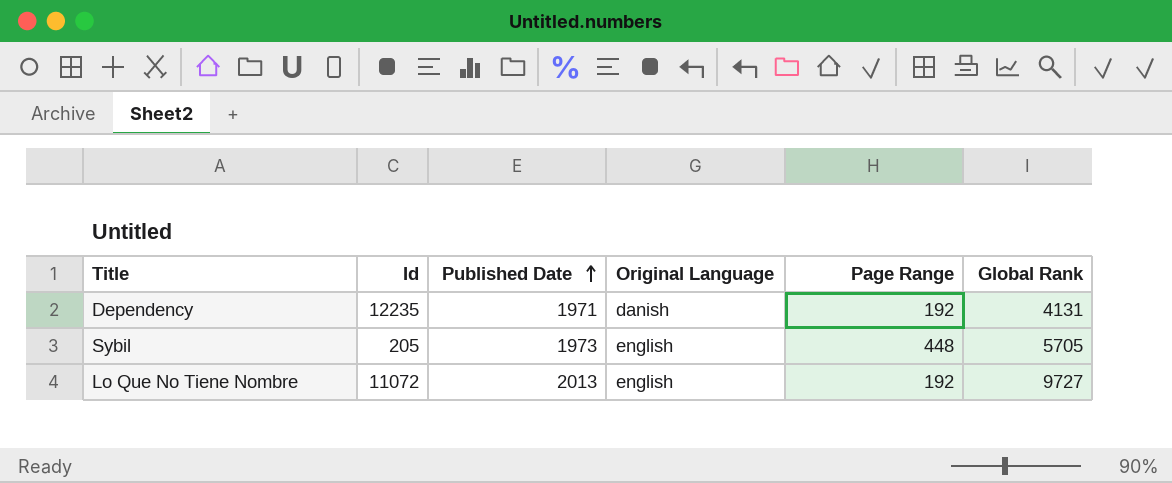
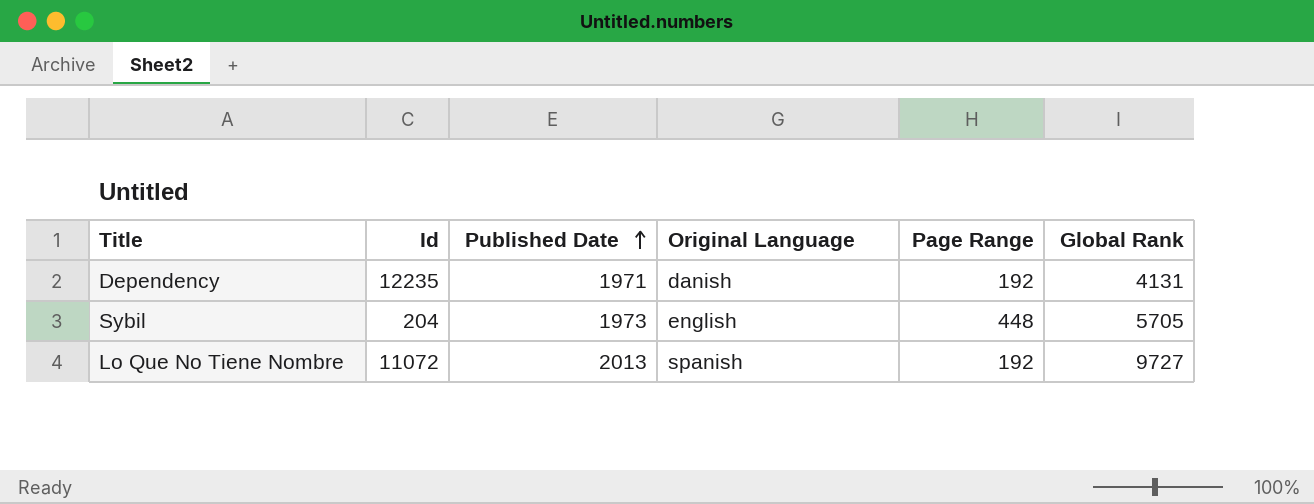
Sybil | Id: 205 -> 204
Lo Que No Tiene Nombre | Original Language: english -> spanish

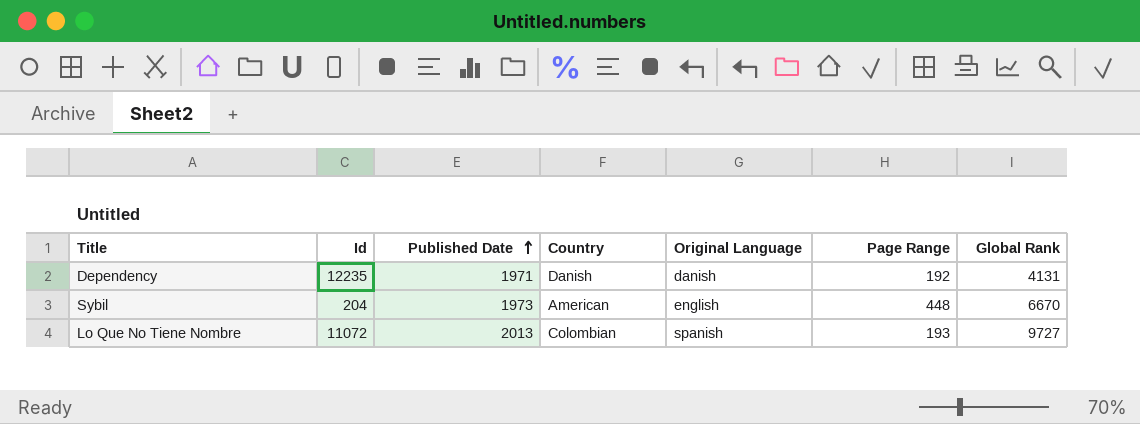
column Country | position: none -> 4
Sybil | Global Rank: 5705 -> 6670
Lo Que No Tiene Nombre | Page Range: 192 -> 193

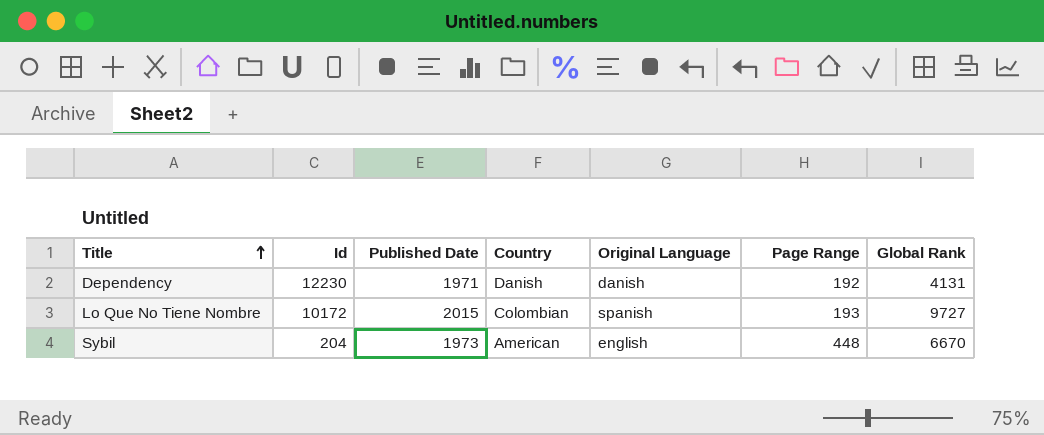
row order: Published Date ascending -> Title ascending
Dependency | Id: 12235 -> 12230
Lo Que No Tiene Nombre | Id: 11072 -> 10172
Lo Que No Tiene Nombre | Published Date: 2013 -> 2015

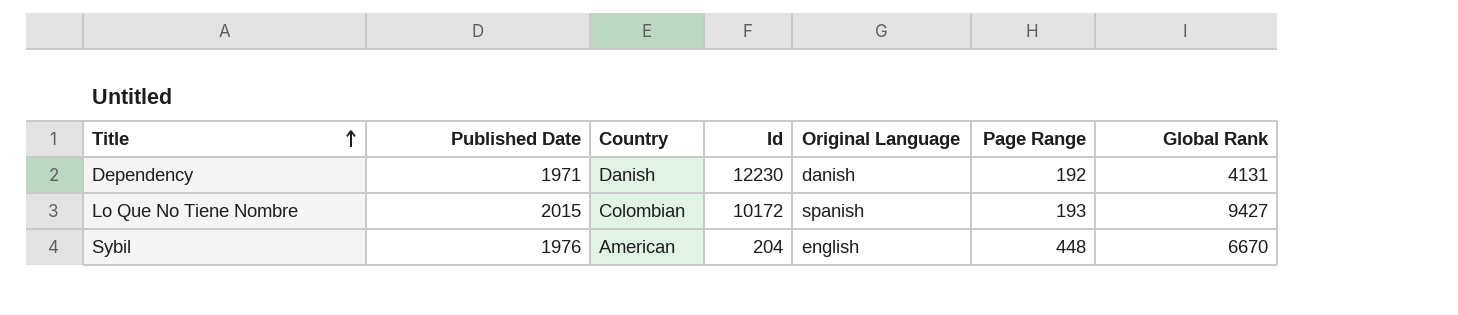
column Id | position: 2 -> 4
Lo Que No Tiene Nombre | Global Rank: 9727 -> 9427
Sybil | Published Date: 1973 -> 1976

